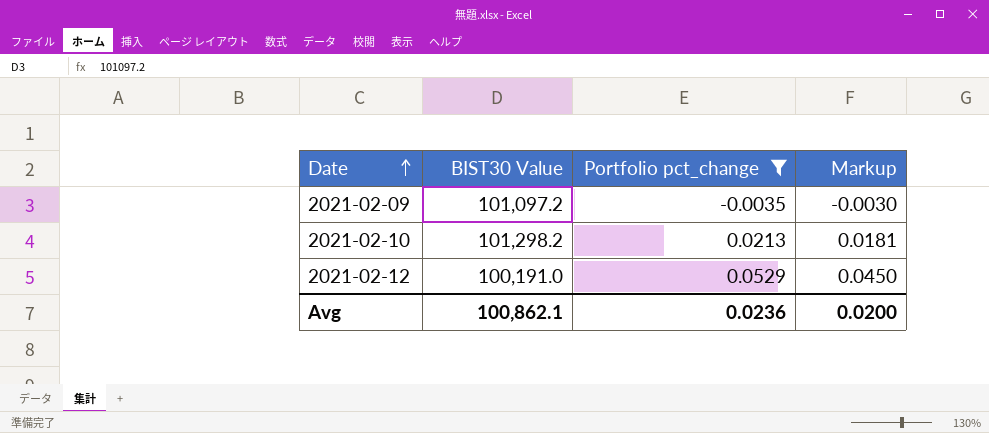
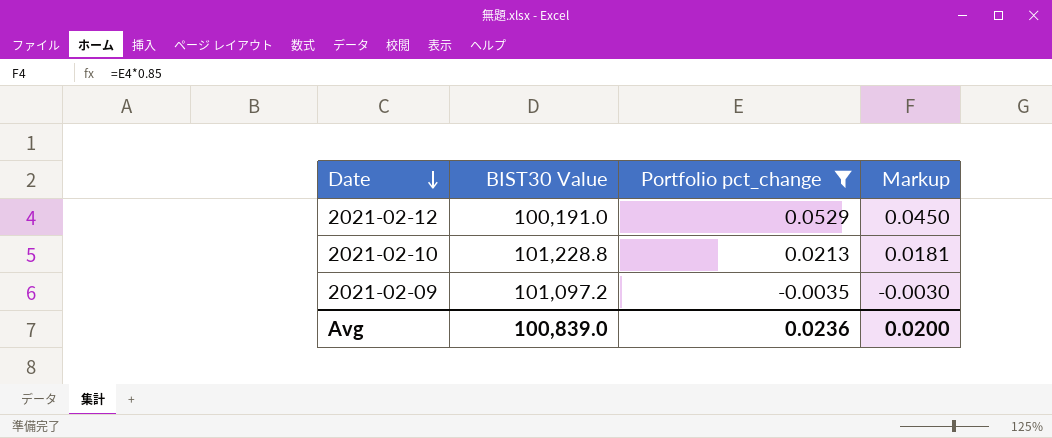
row order: Date ascending -> Date descending
2021-02-10 | BIST30 Value: 101,298.2 -> 101,228.8
Avg | BIST30 Value: 100,862.1 -> 100,839.0

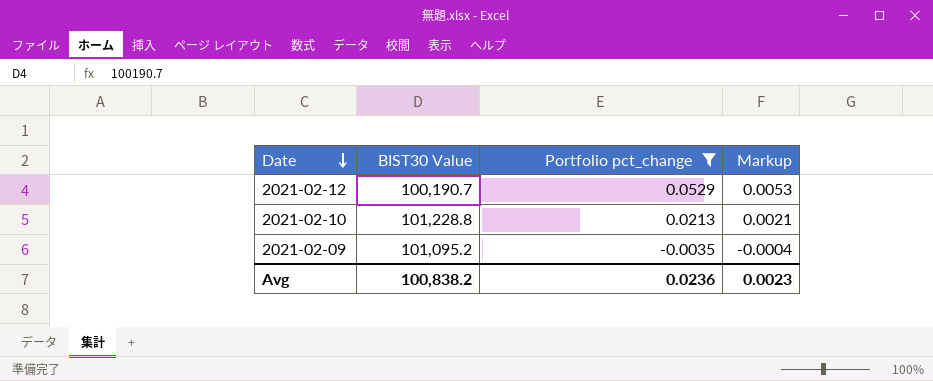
column Markup | formula: [Portfolio pct_change] * 0.85 -> [Portfolio pct_change] * 0.1
2021-02-12 | BIST30 Value: 100,191.0 -> 100,190.7
2021-02-09 | BIST30 Value: 101,097.2 -> 101,095.2
Avg | BIST30 Value: 100,839.0 -> 100,838.2
Avg | Markup: 0.0200 -> 0.0023

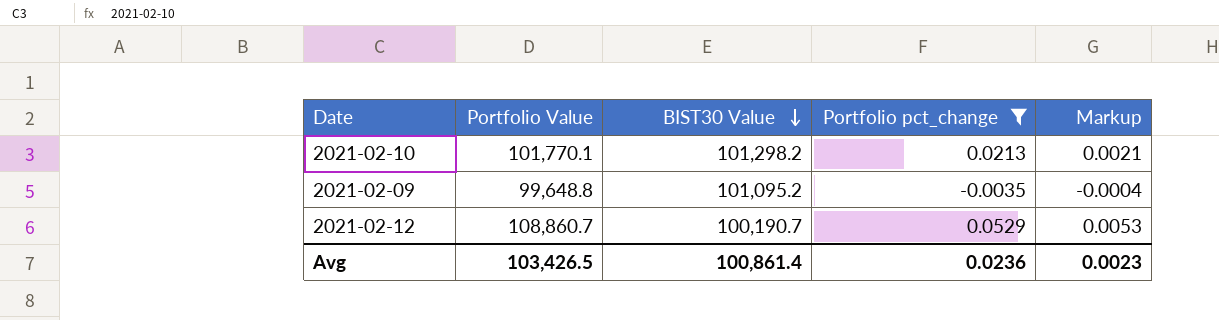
row order: Date descending -> BIST30 Value descending
column Portfolio Value | position: none -> 2
2021-02-10 | BIST30 Value: 101,228.8 -> 101,298.2
Avg | BIST30 Value: 100,838.2 -> 100,861.4

